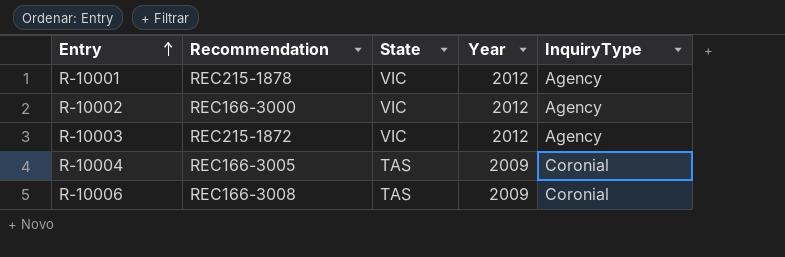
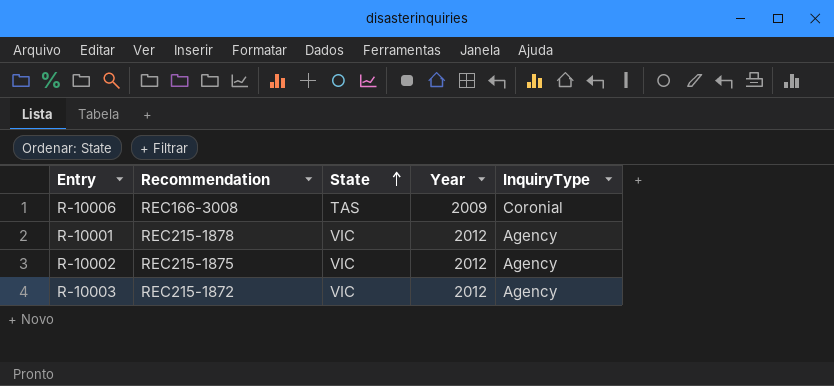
row order: Entry ascending -> State ascending
row R-10004: REC166-3005 | TAS | 2009 | Coronial -> none
R-10002 | Recommendation: REC166-3000 -> REC215-1875

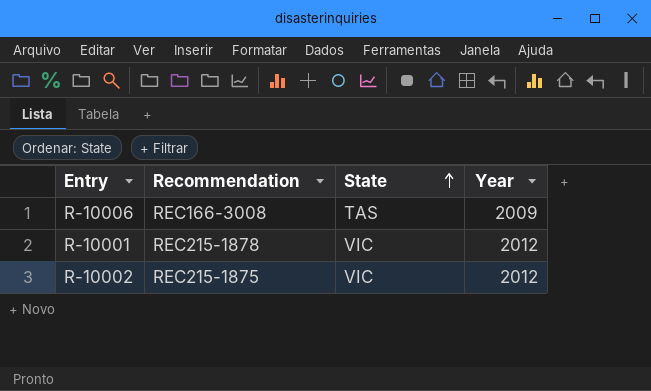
column InquiryType | position: 5 -> none
row R-10003: REC215-1872 | VIC | 2012 | Agency -> none

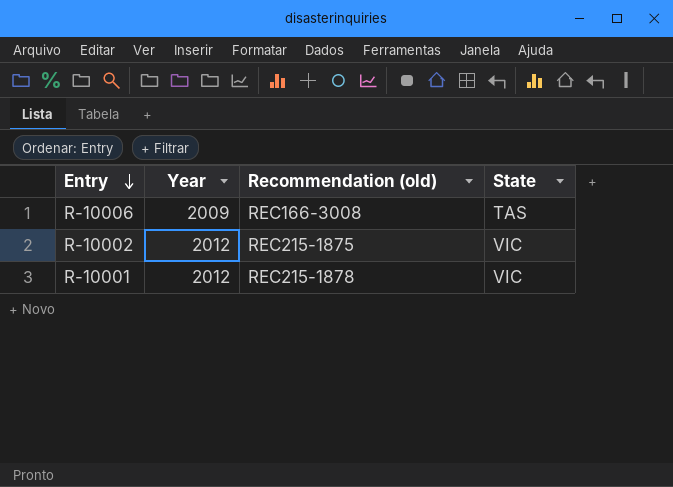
row order: State ascending -> Entry descending
column Year | position: 4 -> 2
column name: Recommendation -> Recommendation (old)

